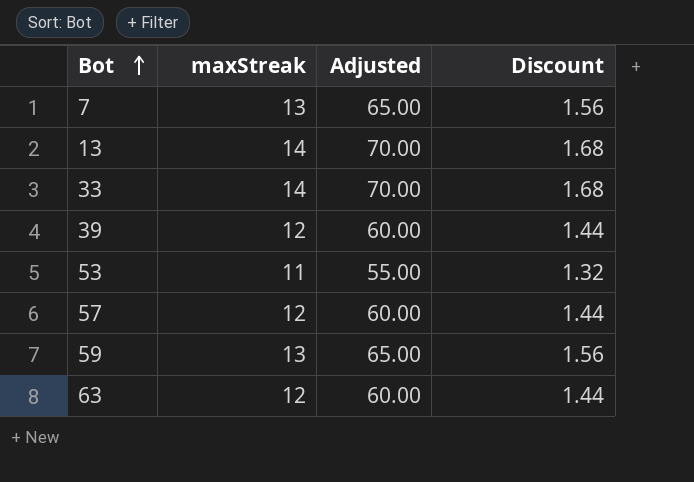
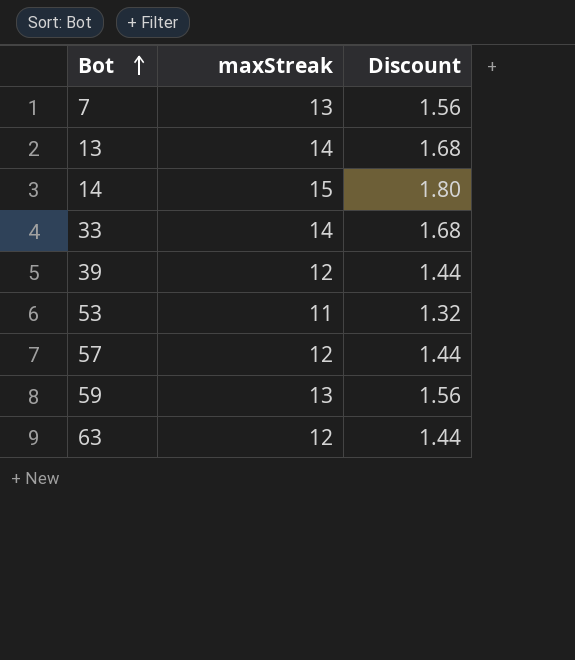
column Adjusted | formula: [maxStreak] * 5 -> none
row 14: none -> 15 | 1.80

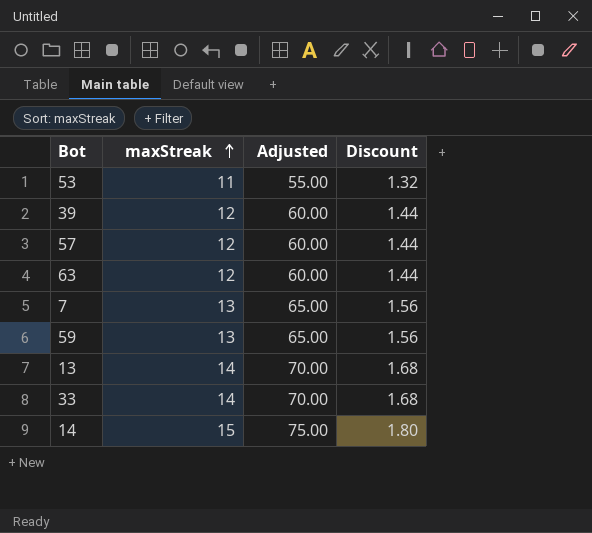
row order: Bot ascending -> maxStreak ascending
column Adjusted | formula: none -> [maxStreak] * 5

